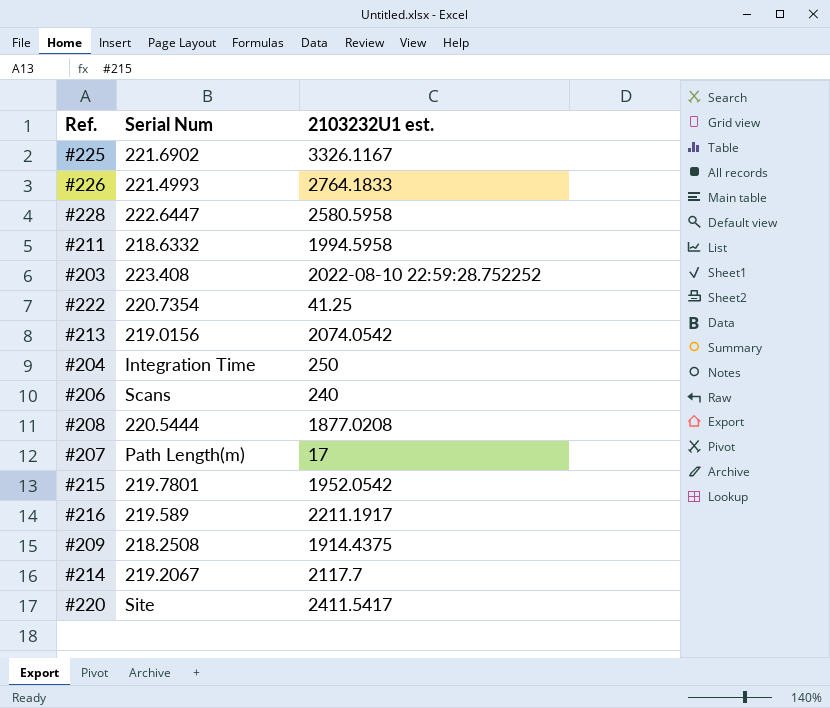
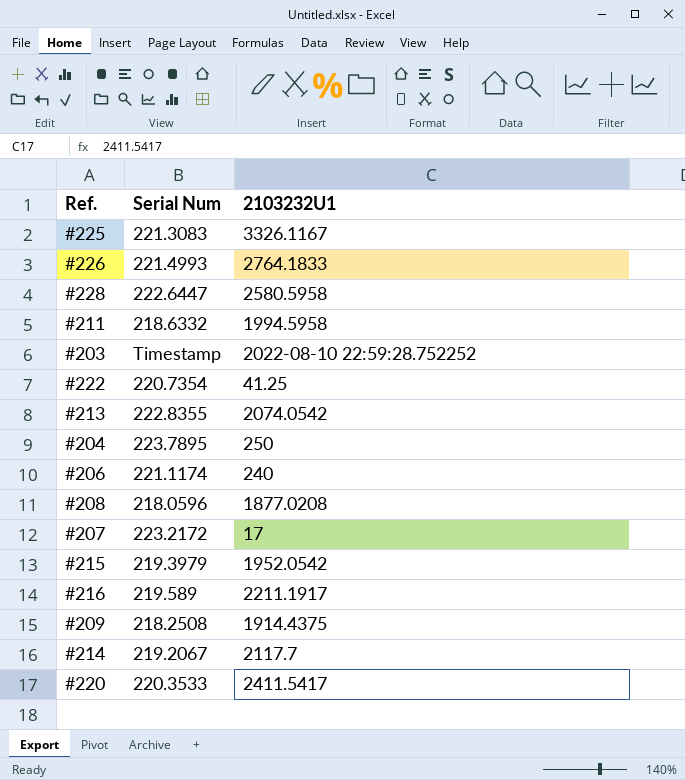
column name: 2103232U1 est. -> 2103232U1
#225 | Serial Num: 221.6902 -> 221.3083
#203 | Serial Num: 223.408 -> Timestamp
#213 | Serial Num: 219.0156 -> 222.8355
#204 | Serial Num: Integration Time -> 223.7895
#206 | Serial Num: Scans -> 221.1174
#208 | Serial Num: 220.5444 -> 218.0596
#207 | Serial Num: Path Length(m) -> 223.2172
#215 | Serial Num: 219.7801 -> 219.3979
#220 | Serial Num: Site -> 220.3533

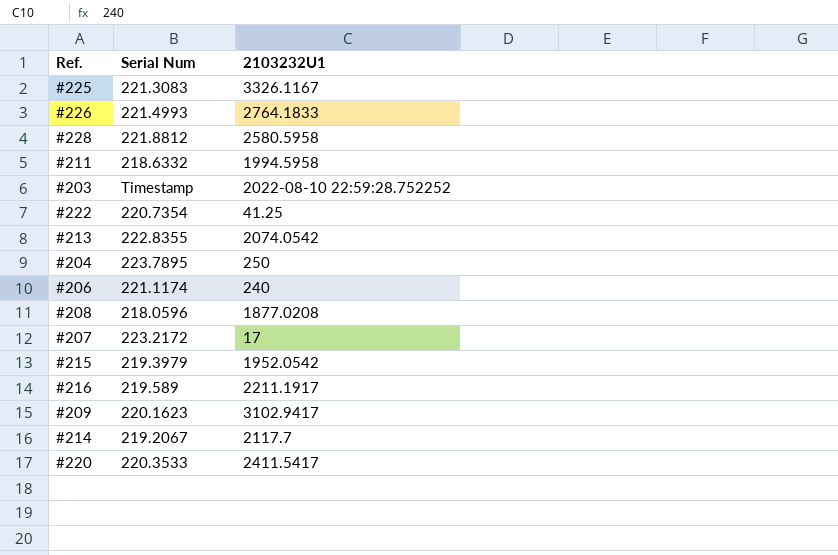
#228 | Serial Num: 222.6447 -> 221.8812
#209 | Serial Num: 218.2508 -> 220.1623
#209 | 2103232U1: 1914.4375 -> 3102.9417

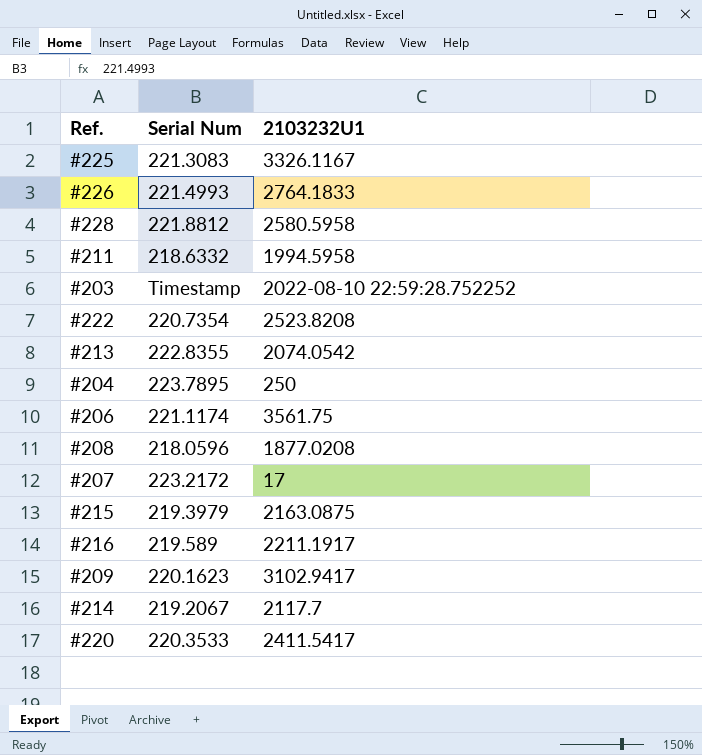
#222 | 2103232U1: 41.25 -> 2523.8208
#206 | 2103232U1: 240 -> 3561.75
#215 | 2103232U1: 1952.0542 -> 2163.0875

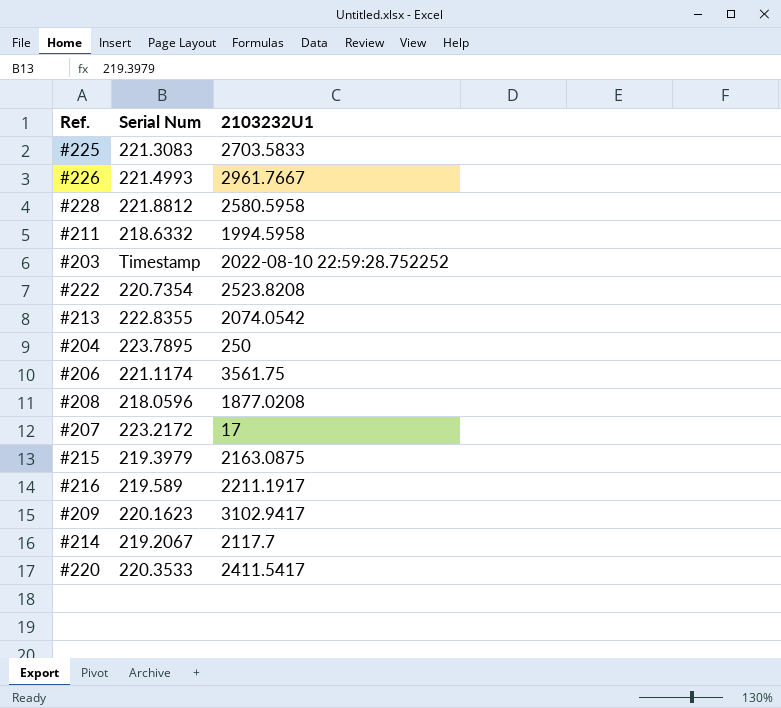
#225 | 2103232U1: 3326.1167 -> 2703.5833
#226 | 2103232U1: 2764.1833 -> 2961.7667

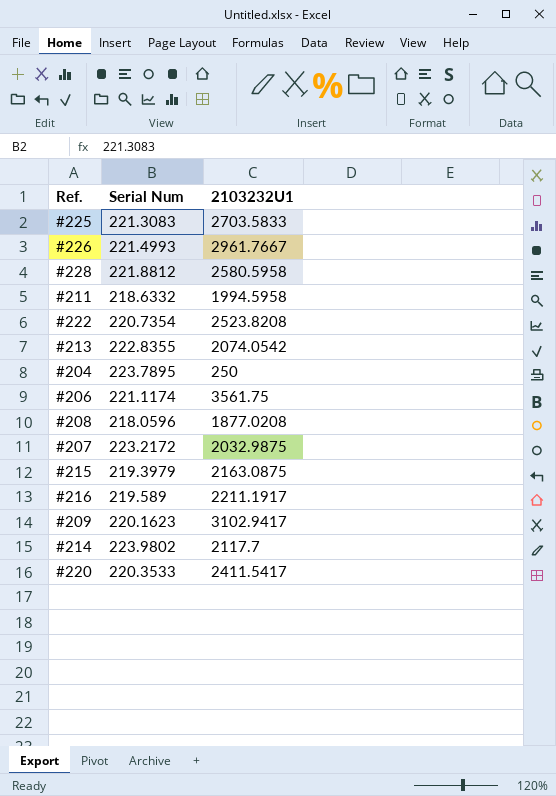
row #203: Timestamp | 2022-08-10 22:59:28.752252 -> none
#207 | 2103232U1: 17 -> 2032.9875
#214 | Serial Num: 219.2067 -> 223.9802

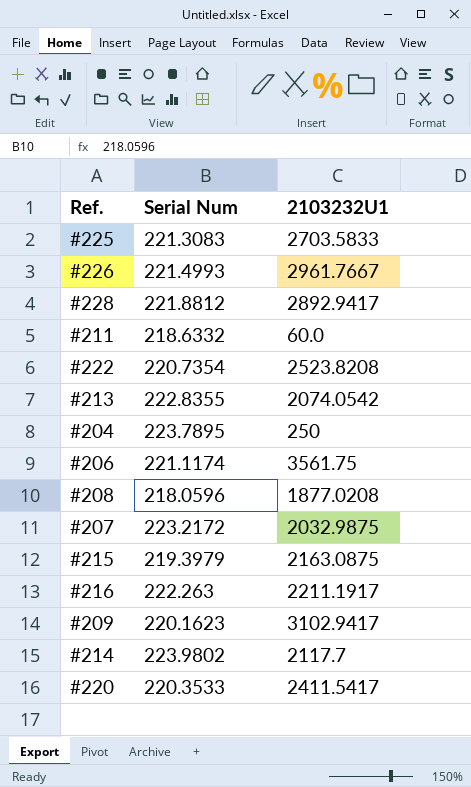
#228 | 2103232U1: 2580.5958 -> 2892.9417
#211 | 2103232U1: 1994.5958 -> 60.0
#216 | Serial Num: 219.589 -> 222.263

